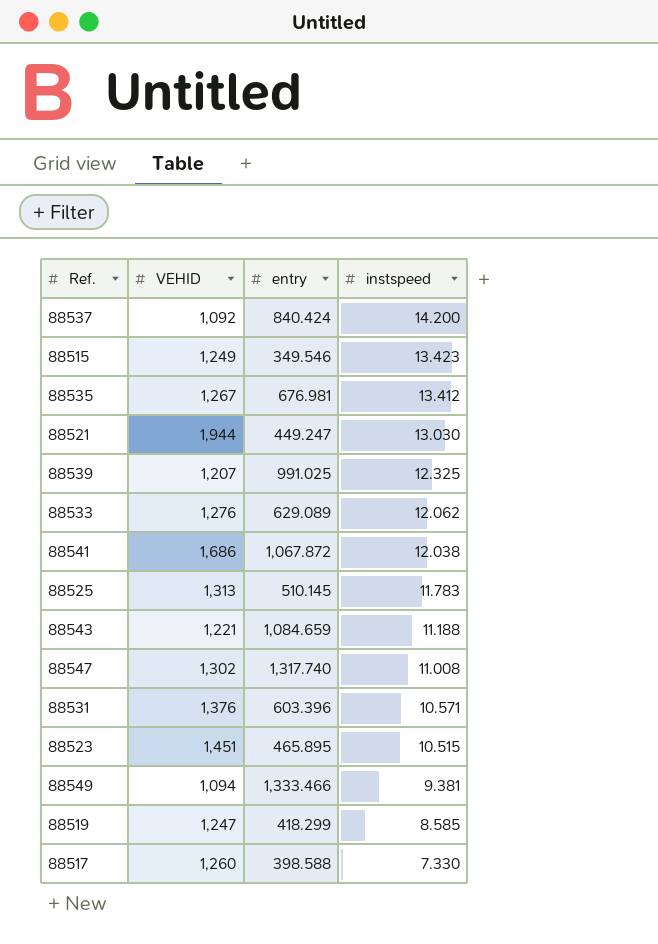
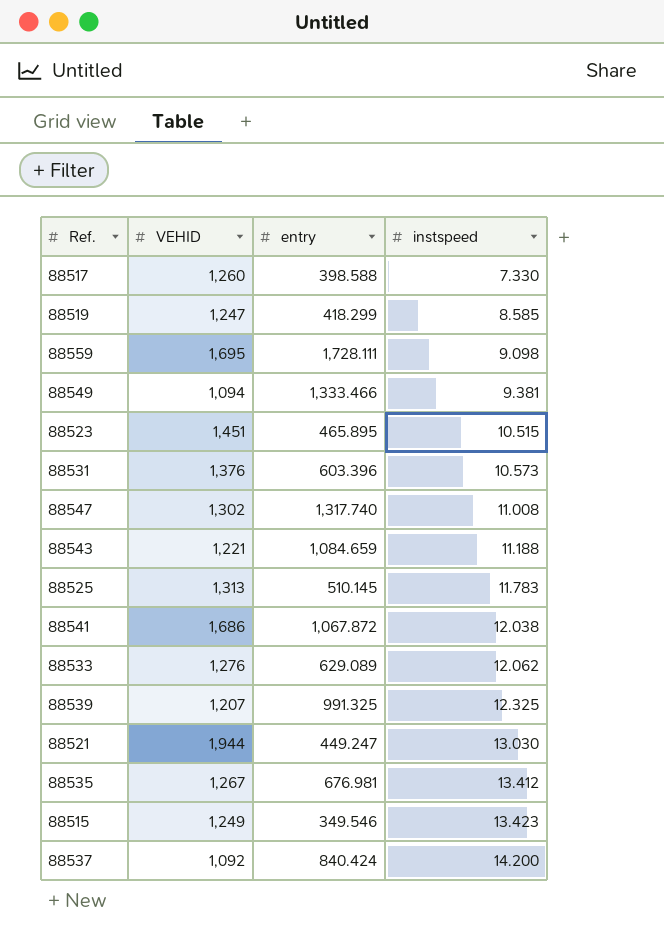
row order: instspeed descending -> instspeed ascending
row 88559: none -> 1,695 | 1,728.111 | 9.098
88531 | instspeed: 10.571 -> 10.573
88539 | entry: 991.025 -> 991.325

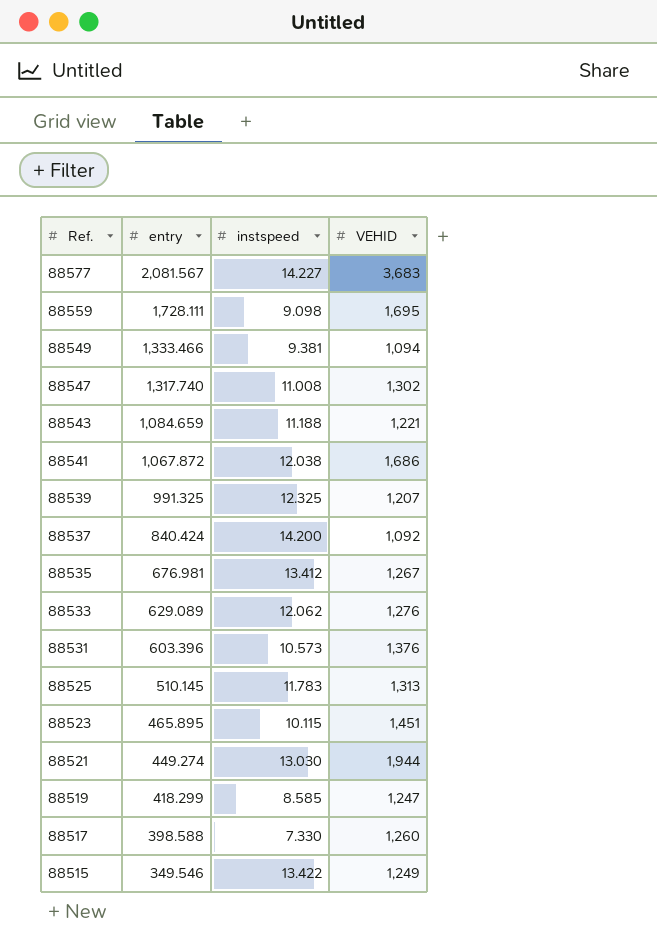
row order: instspeed ascending -> Ref. descending
column VEHID | position: 2 -> 4
row 88577: none -> 2,081.567 | 14.227 | 3,683
88523 | instspeed: 10.515 -> 10.115
88521 | entry: 449.247 -> 449.274
88515 | instspeed: 13.423 -> 13.422

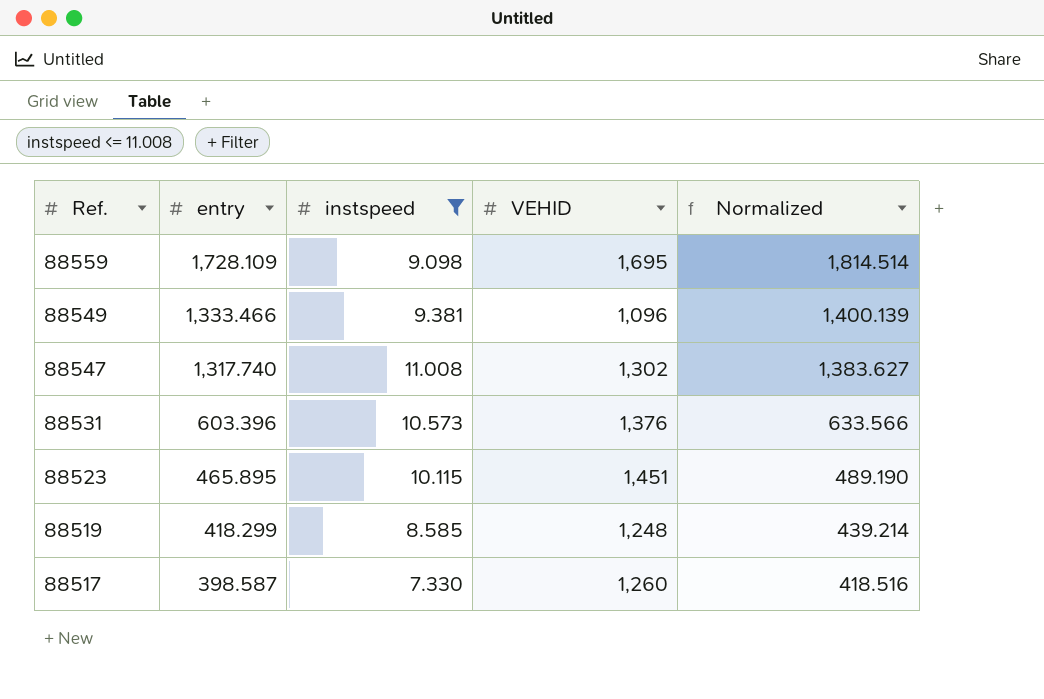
filter: none -> instspeed <= 11.008
column Normalized | formula: none -> [entry] * 1.05
88559 | entry: 1,728.111 -> 1,728.109
88549 | VEHID: 1,094 -> 1,096
88519 | VEHID: 1,247 -> 1,248
88517 | entry: 398.588 -> 398.587

